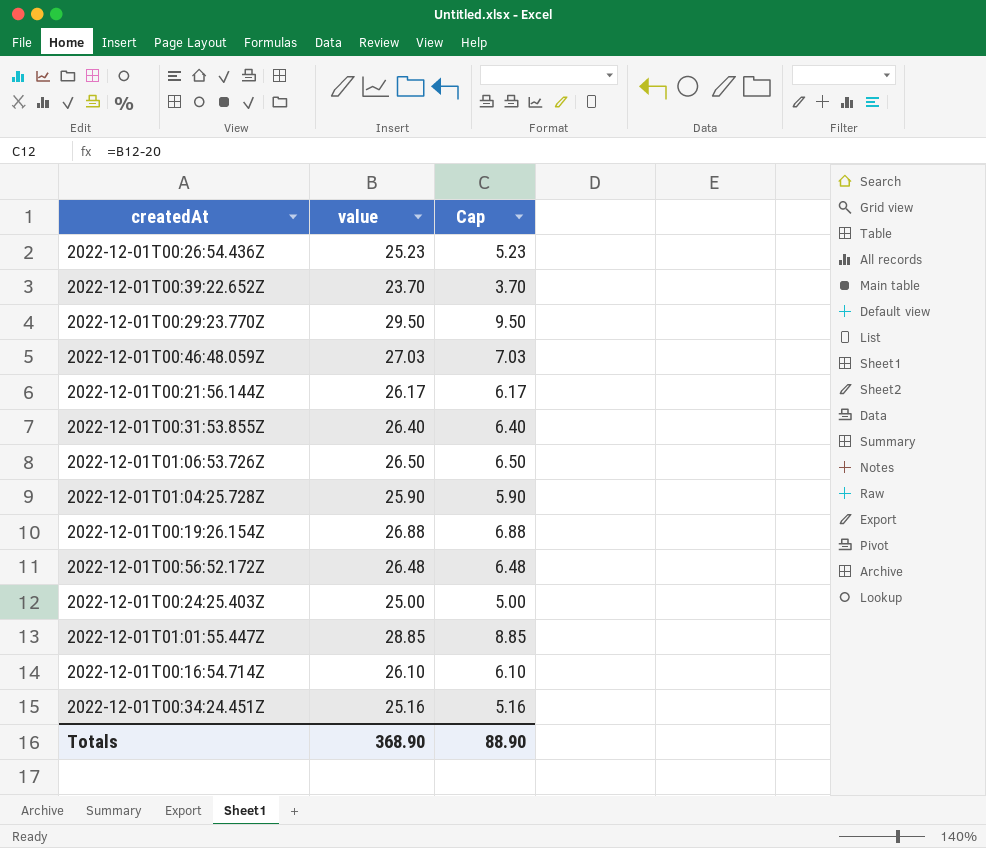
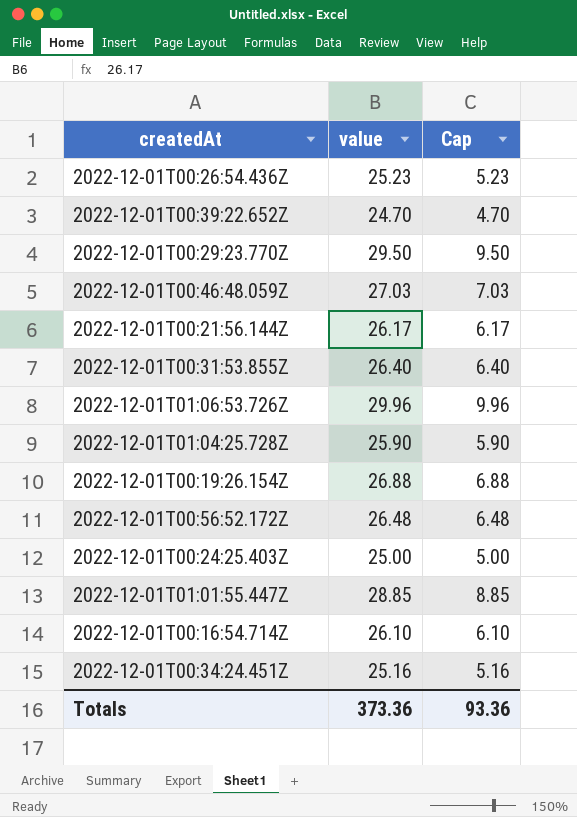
2022-12-01T00:39:22.652Z | value: 23.70 -> 24.70
2022-12-01T00:39:22.652Z | Cap: 3.70 -> 4.70
2022-12-01T01:06:53.726Z | value: 26.50 -> 29.96
2022-12-01T01:06:53.726Z | Cap: 6.50 -> 9.96
Totals | value: 368.90 -> 373.36
Totals | Cap: 88.90 -> 93.36

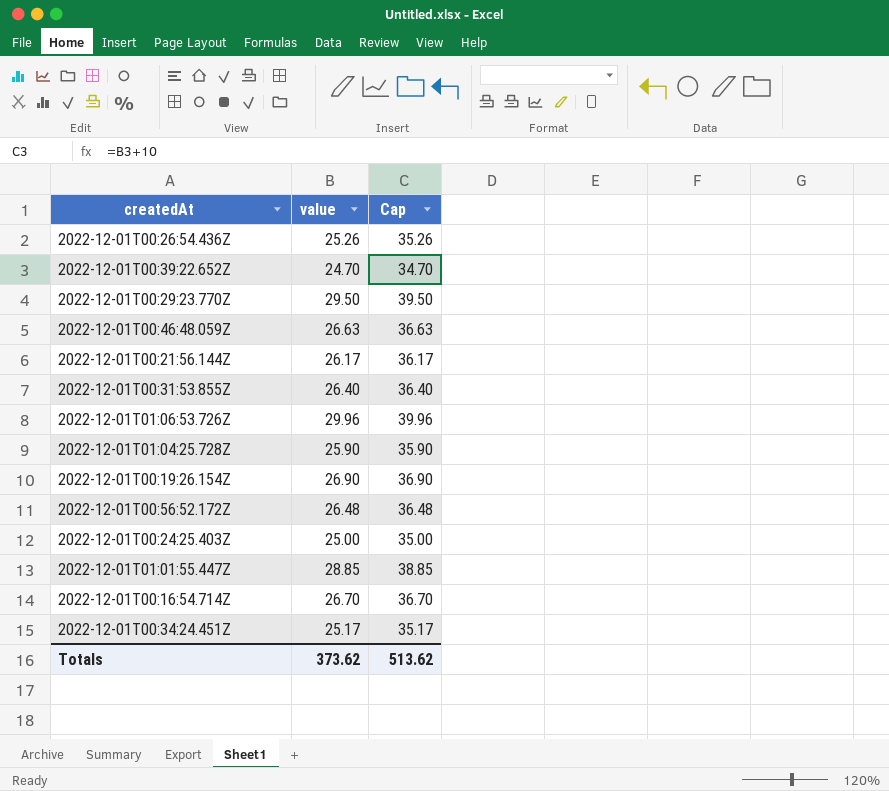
column Cap | formula: [value] - 20 -> [value] + 10
2022-12-01T00:26:54.436Z | value: 25.23 -> 25.26
2022-12-01T00:46:48.059Z | value: 27.03 -> 26.63
2022-12-01T00:19:26.154Z | value: 26.88 -> 26.90
2022-12-01T00:16:54.714Z | value: 26.10 -> 26.70
2022-12-01T00:34:24.451Z | value: 25.16 -> 25.17
Totals | value: 373.36 -> 373.62
Totals | Cap: 93.36 -> 513.62

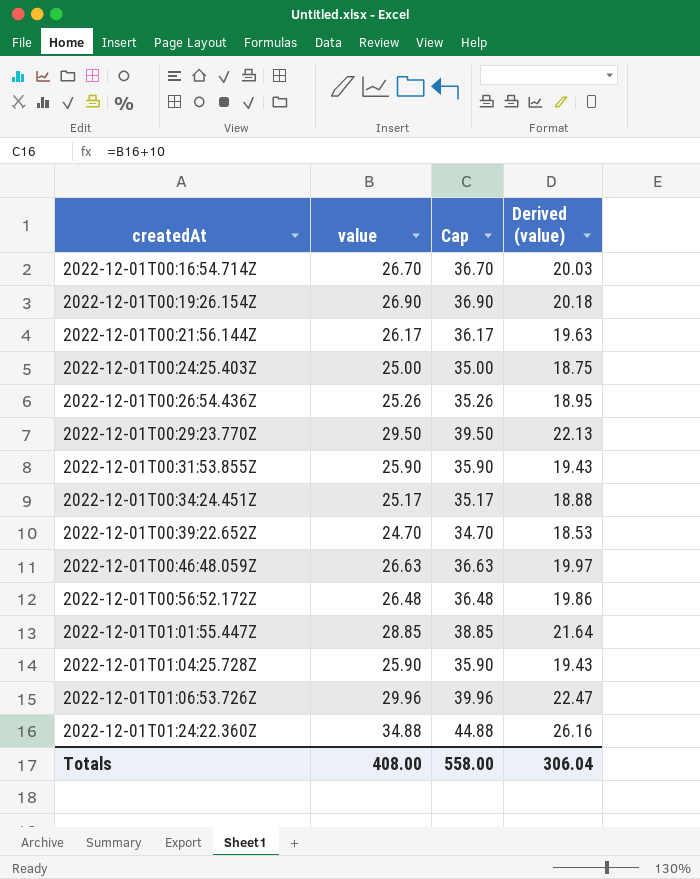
row order: none -> createdAt ascending
column Derived (value) | formula: none -> [value] * 0.75
2022-12-01T00:31:53.855Z | value: 26.40 -> 25.90
2022-12-01T00:31:53.855Z | Cap: 36.40 -> 35.90
row 2022-12-01T01:24:22.360Z: none -> 34.88 | 44.88 | 26.16
Totals | value: 373.62 -> 408.00
Totals | Cap: 513.62 -> 558.00

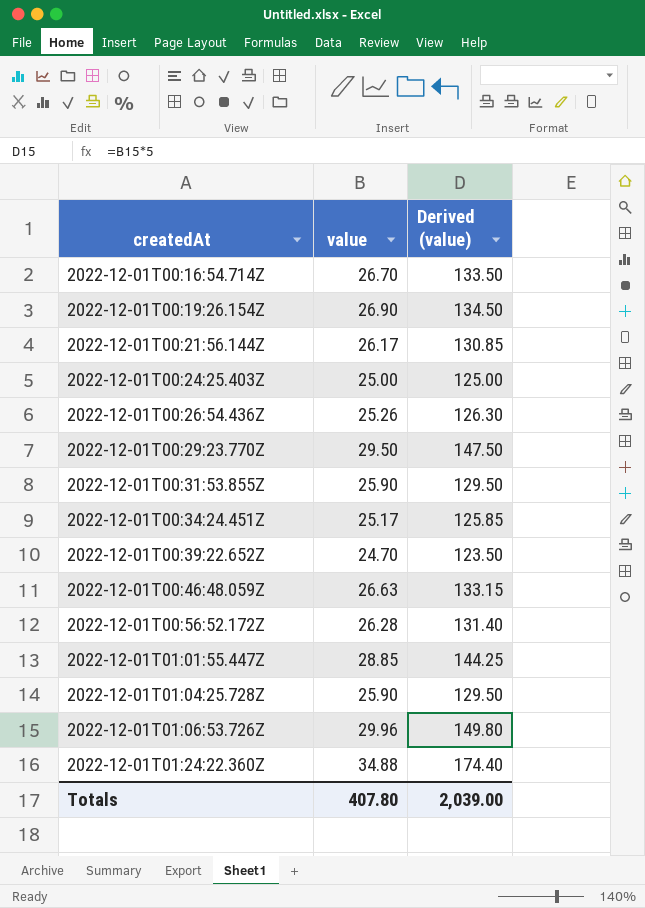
column Cap | formula: [value] + 10 -> none
column Derived (value) | formula: [value] * 0.75 -> [value] * 5
2022-12-01T00:56:52.172Z | value: 26.48 -> 26.28
Totals | value: 408.00 -> 407.80
Totals | Derived (value): 306.04 -> 2,039.00

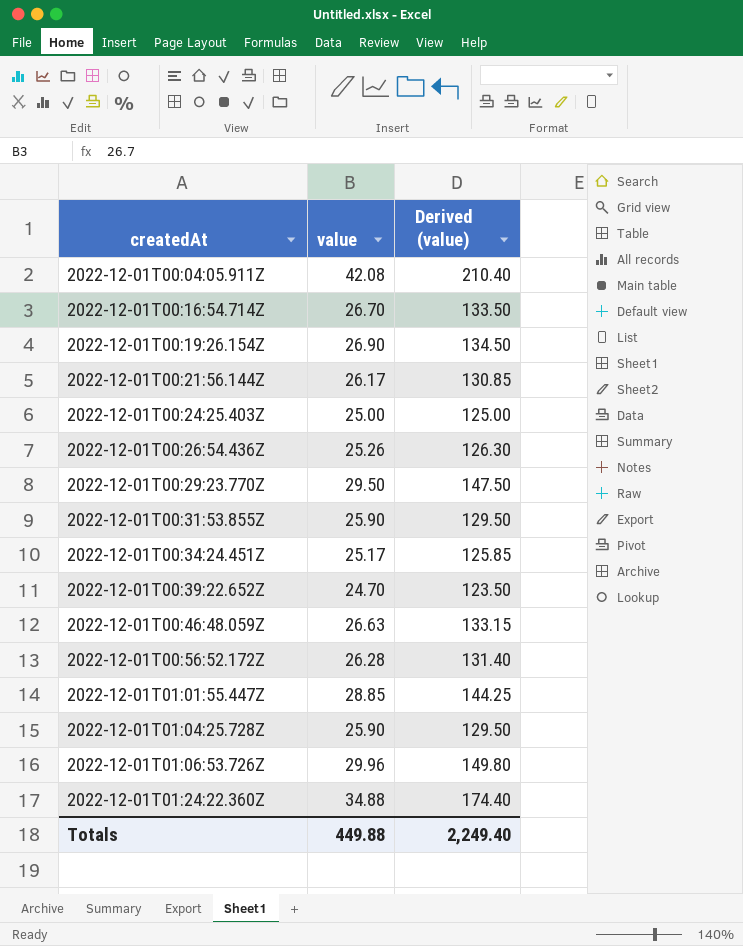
row 2022-12-01T00:04:05.911Z: none -> 42.08 | 210.40
Totals | value: 407.80 -> 449.88
Totals | Derived (value): 2,039.00 -> 2,249.40

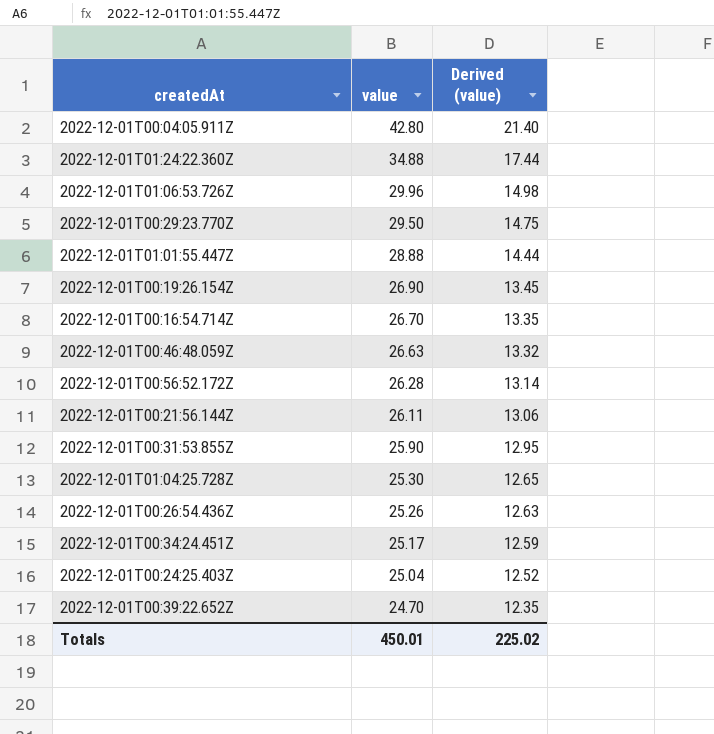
row order: createdAt ascending -> value descending
column Derived (value) | formula: [value] * 5 -> [value] * 0.5
2022-12-01T00:04:05.911Z | value: 42.08 -> 42.80
2022-12-01T01:01:55.447Z | value: 28.85 -> 28.88
2022-12-01T00:21:56.144Z | value: 26.17 -> 26.11
2022-12-01T01:04:25.728Z | value: 25.90 -> 25.30
2022-12-01T00:24:25.403Z | value: 25.00 -> 25.04
Totals | value: 449.88 -> 450.01
Totals | Derived (value): 2,249.40 -> 225.02

